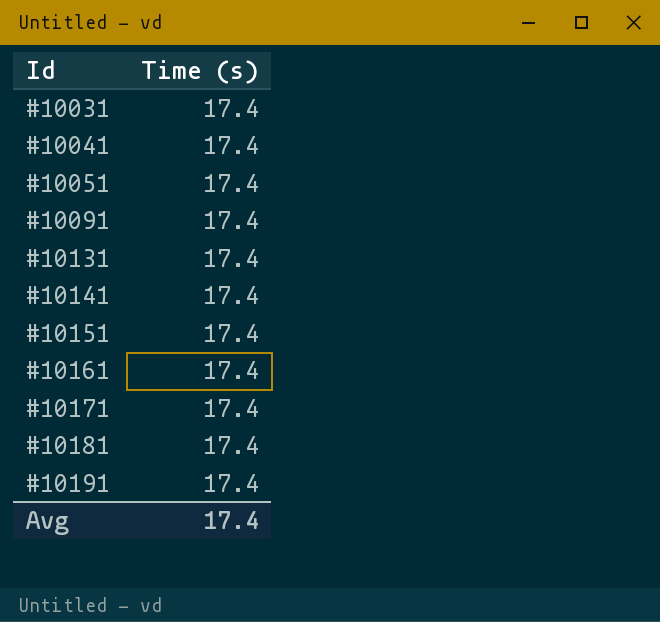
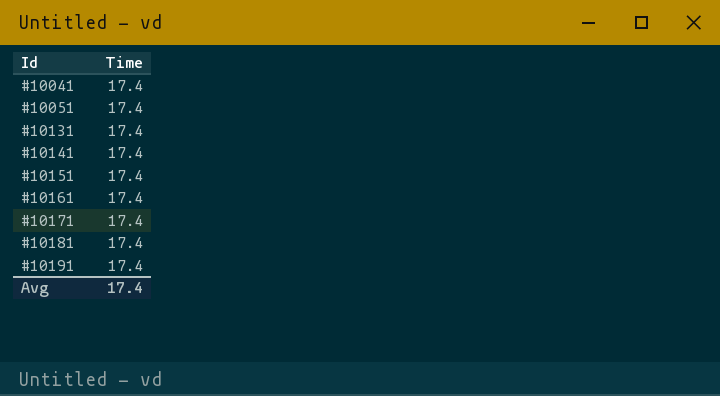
column name: Time (s) -> Time
row #10031: 17.4 -> none
row #10091: 17.4 -> none

